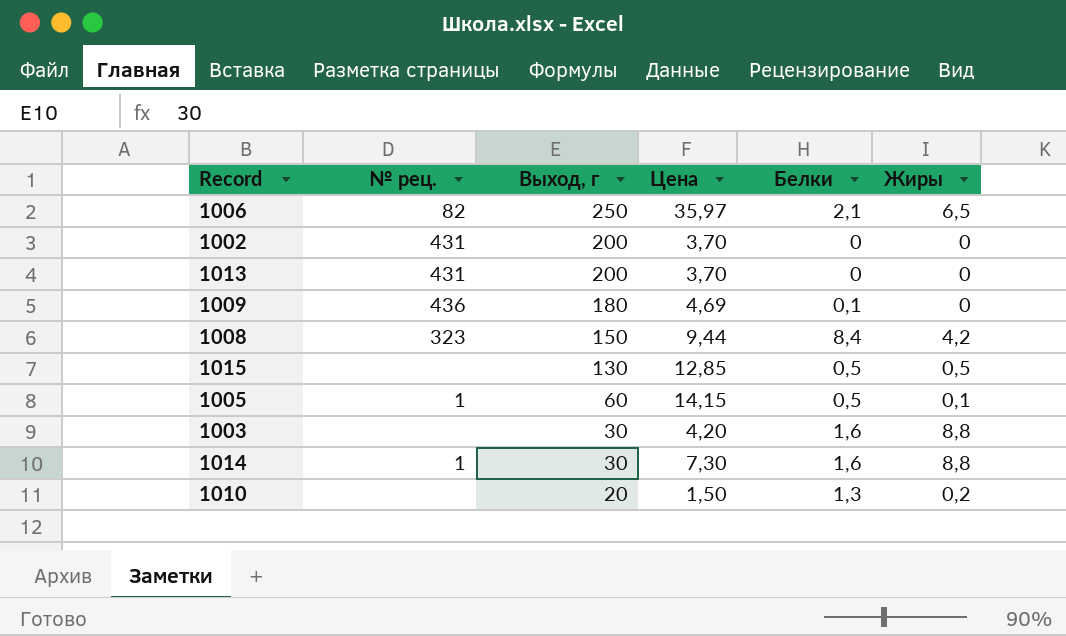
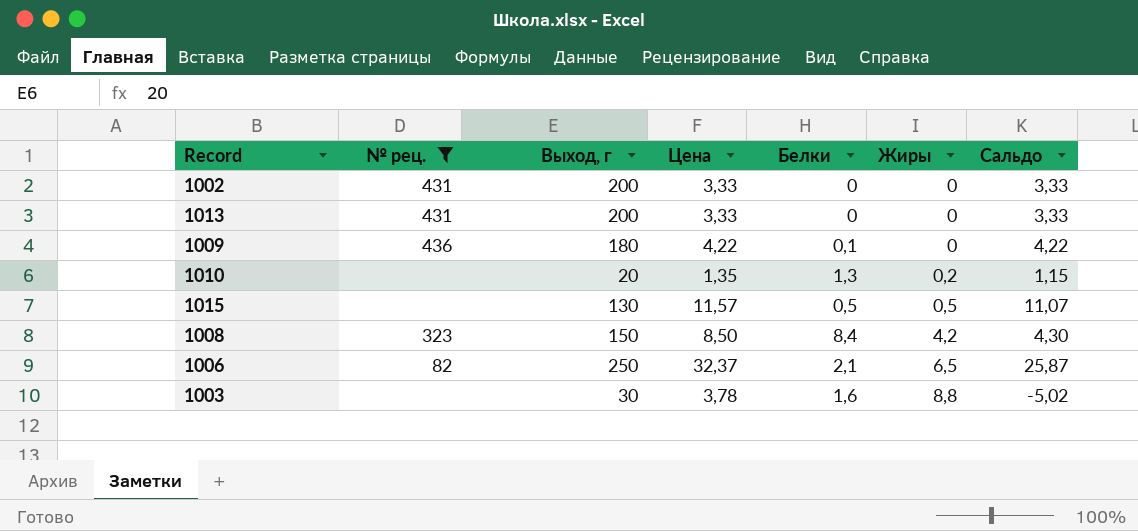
filter: none -> № рец. != 1
row order: Выход, г descending -> Жиры ascending
column Сальдо | formula: none -> [Цена] - [Жиры]
1002 | Цена: 3,70 -> 3,33
1013 | Цена: 3,70 -> 3,33
1009 | Цена: 4,69 -> 4,22
1010 | Цена: 1,50 -> 1,35
1015 | Цена: 12,85 -> 11,57
1008 | Цена: 9,44 -> 8,50
1006 | Цена: 35,97 -> 32,37
1003 | Цена: 4,20 -> 3,78

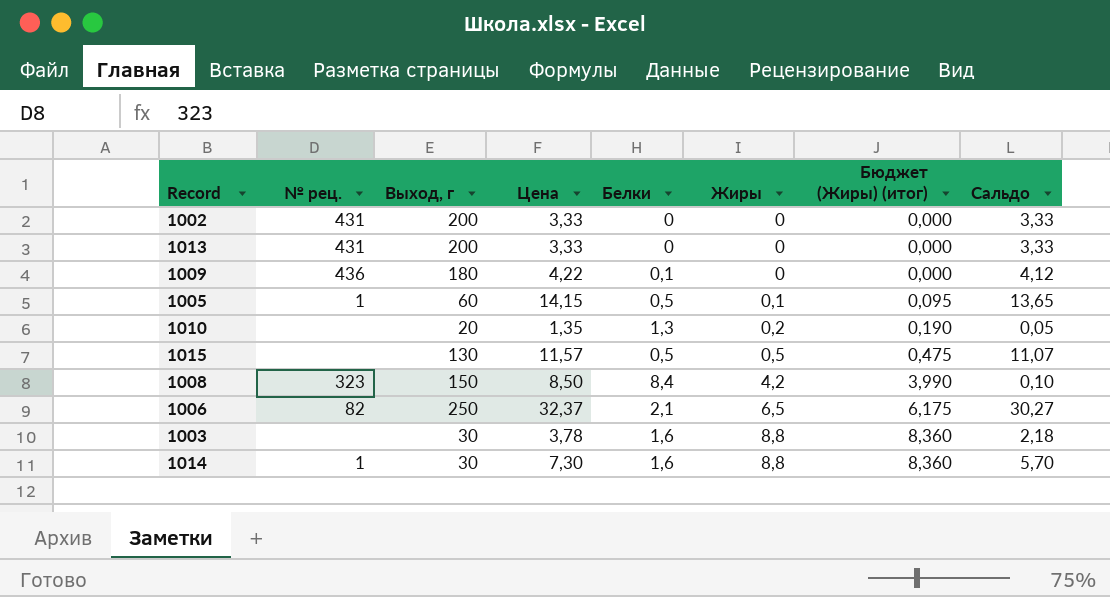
filter: № рец. != 1 -> none
column Бюджет (Жиры) (итог) | formula: none -> [Жиры] * 0,95
column Сальдо | formula: [Цена] - [Жиры] -> [Цена] - [Белки]

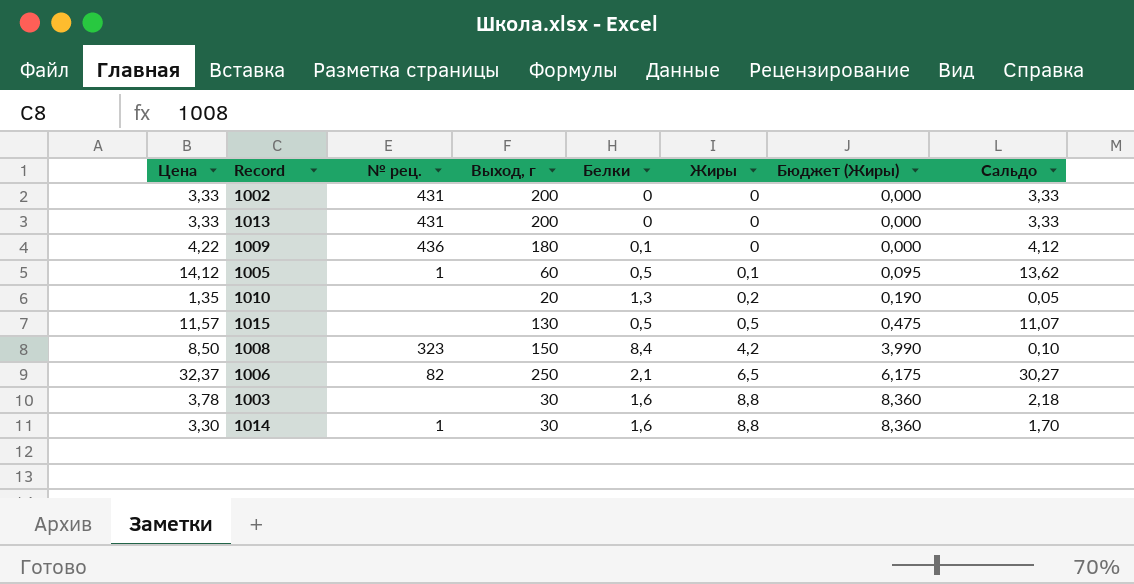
column Цена | position: 4 -> 1
column name: Бюджет (Жиры) (итог) -> Бюджет (Жиры)
1005 | Цена: 14,15 -> 14,12
1005 | Сальдо: 13,65 -> 13,62
1014 | Цена: 7,30 -> 3,30
1014 | Сальдо: 5,70 -> 1,70

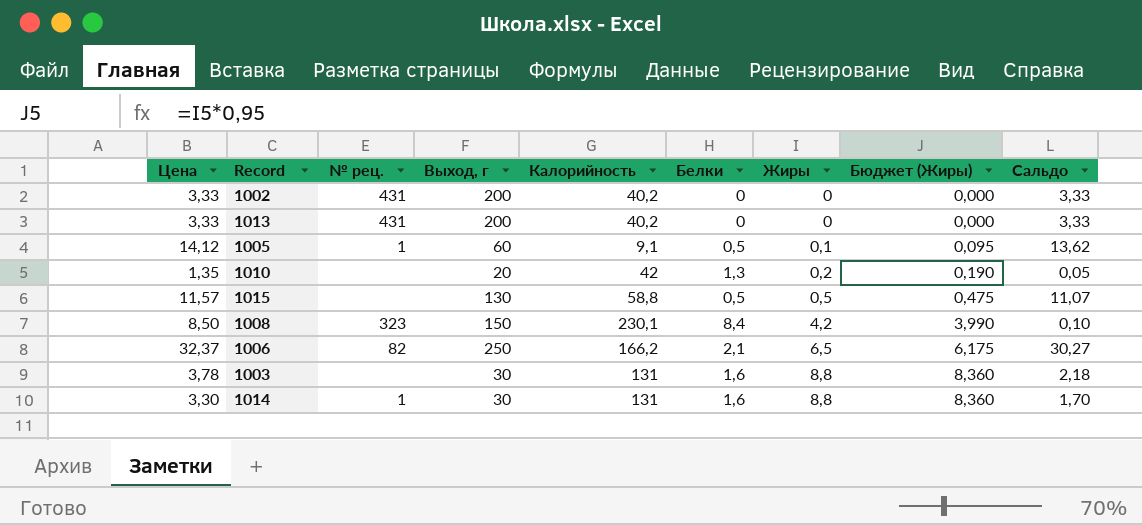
column Калорийность | position: none -> 5
row 1009: 4,22 | 436 | 180 | 0,1 | 0 | 0,000 | 4,12 -> none

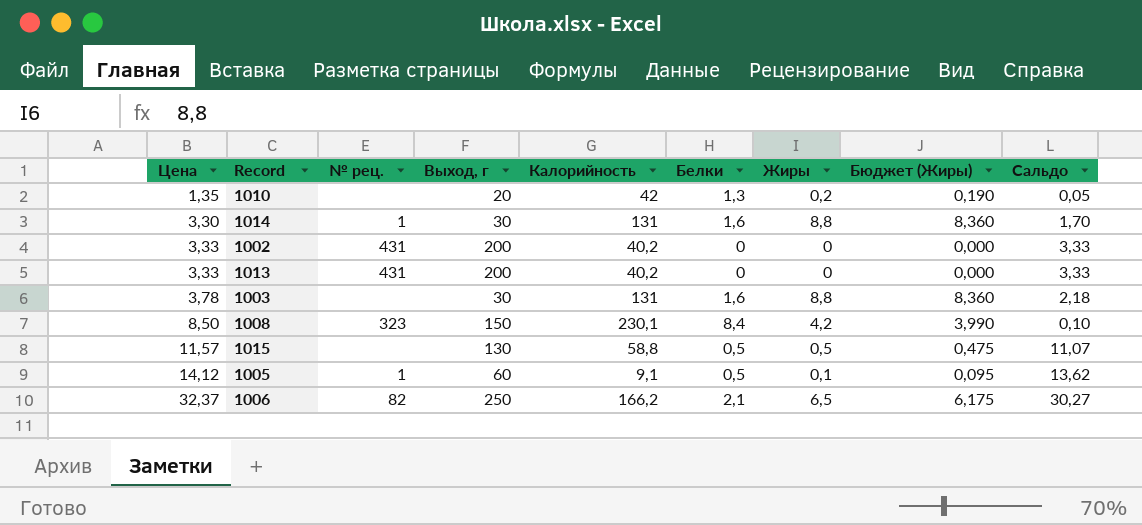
row order: Жиры ascending -> Цена ascending

